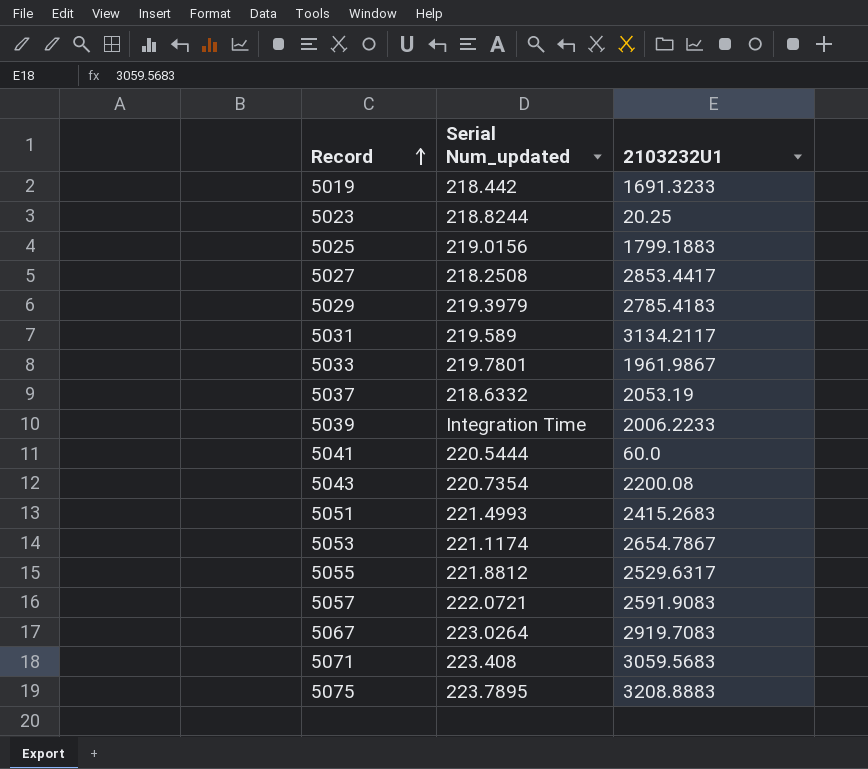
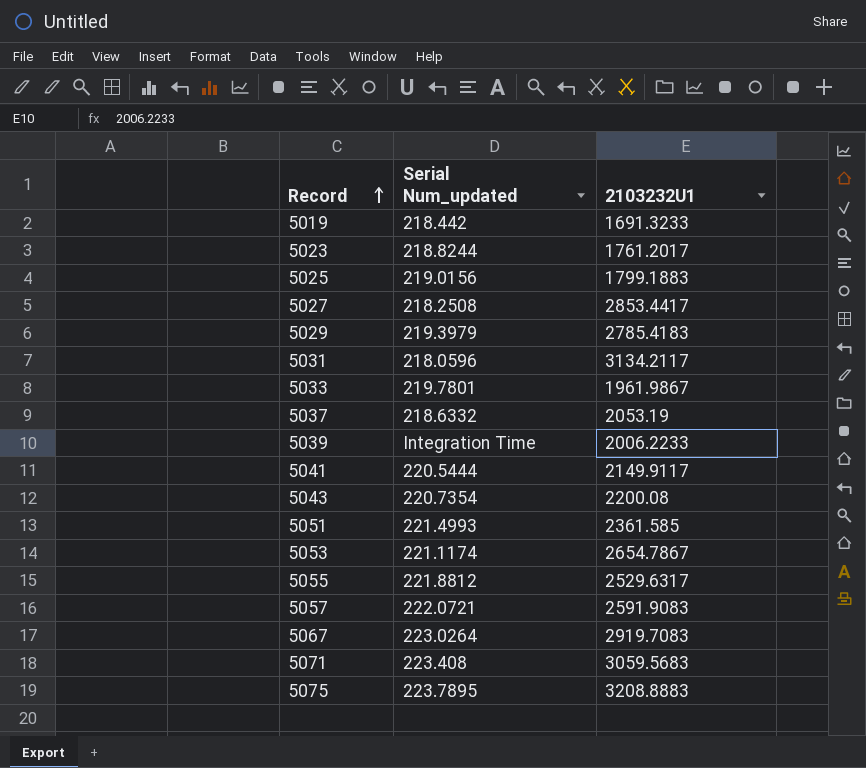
5023 | 2103232U1: 20.25 -> 1761.2017
5031 | Serial Num_updated: 219.589 -> 218.0596
5041 | 2103232U1: 60.0 -> 2149.9117
5051 | 2103232U1: 2415.2683 -> 2361.585

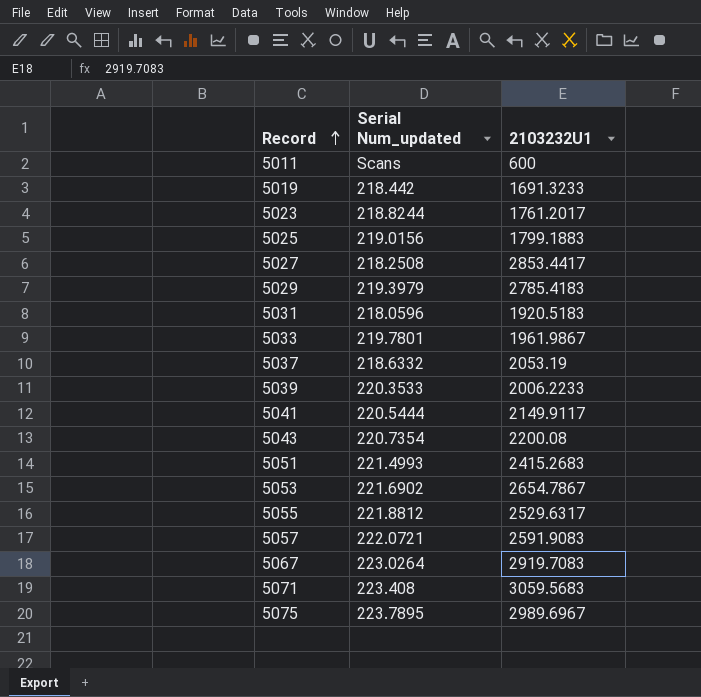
row 5011: none -> Scans | 600
5031 | 2103232U1: 3134.2117 -> 1920.5183
5039 | Serial Num_updated: Integration Time -> 220.3533
5051 | 2103232U1: 2361.585 -> 2415.2683
5053 | Serial Num_updated: 221.1174 -> 221.6902
5075 | 2103232U1: 3208.8883 -> 2989.6967

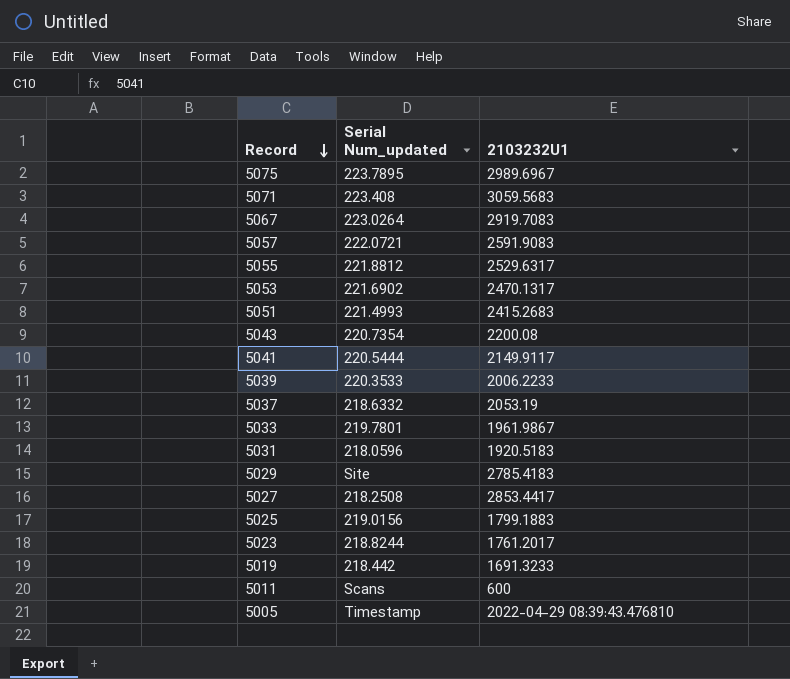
row order: Record ascending -> Record descending
5053 | 2103232U1: 2654.7867 -> 2470.1317
5029 | Serial Num_updated: 219.3979 -> Site
row 5005: none -> Timestamp | 2022-04-29 08:39:43.476810

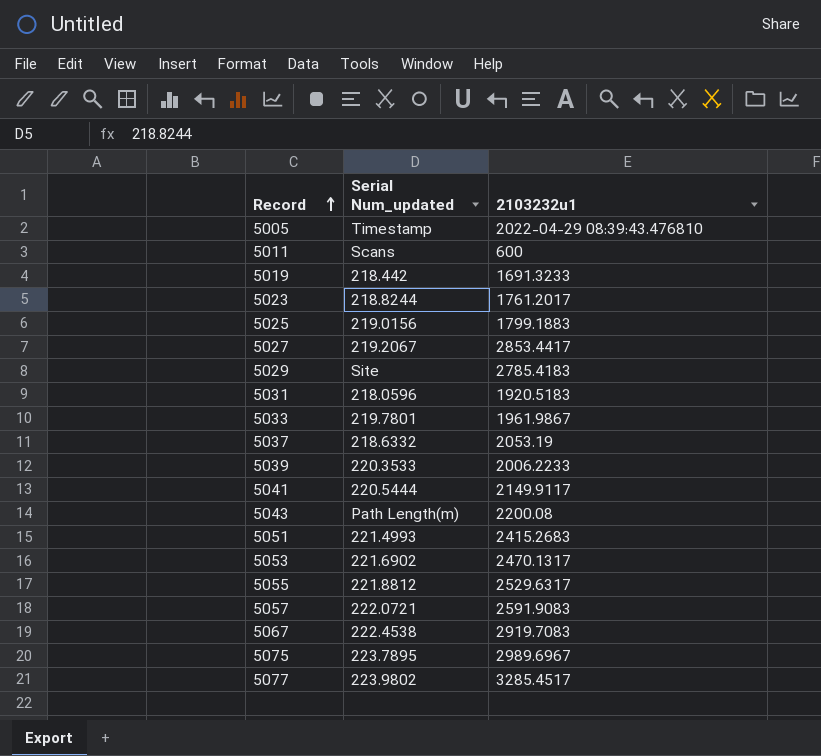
row order: Record descending -> Record ascending
column name: 2103232U1 -> 2103232u1
row 5071: 223.408 | 3059.5683 -> none
5027 | Serial Num_updated: 218.2508 -> 219.2067
5043 | Serial Num_updated: 220.7354 -> Path Length(m)
5067 | Serial Num_updated: 223.0264 -> 222.4538
row 5077: none -> 223.9802 | 3285.4517

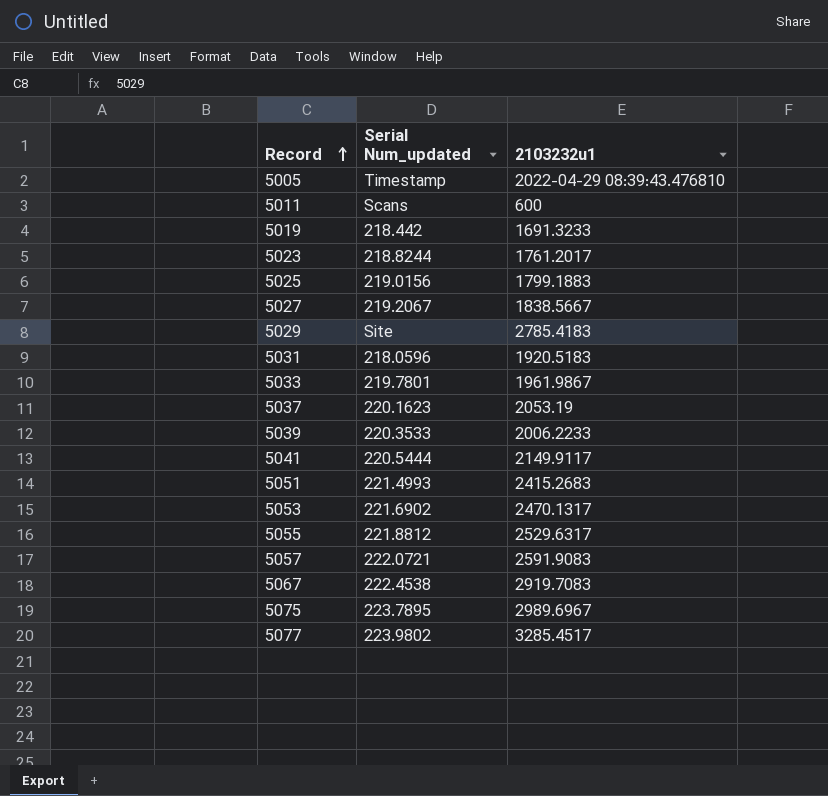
row 5043: Path Length(m) | 2200.08 -> none
5027 | 2103232u1: 2853.4417 -> 1838.5667
5037 | Serial Num_updated: 218.6332 -> 220.1623

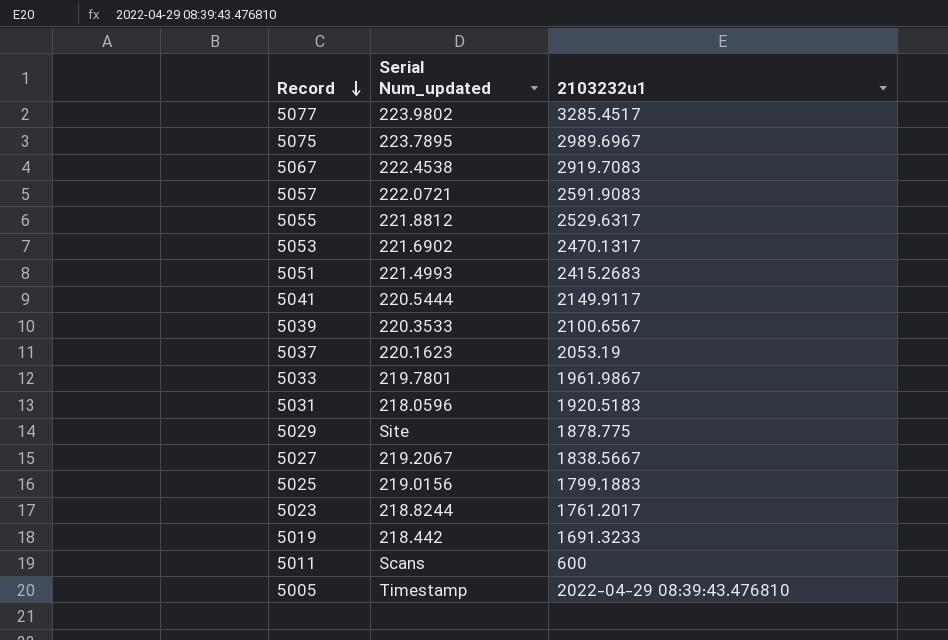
row order: Record ascending -> Record descending
5039 | 2103232u1: 2006.2233 -> 2100.6567
5029 | 2103232u1: 2785.4183 -> 1878.775

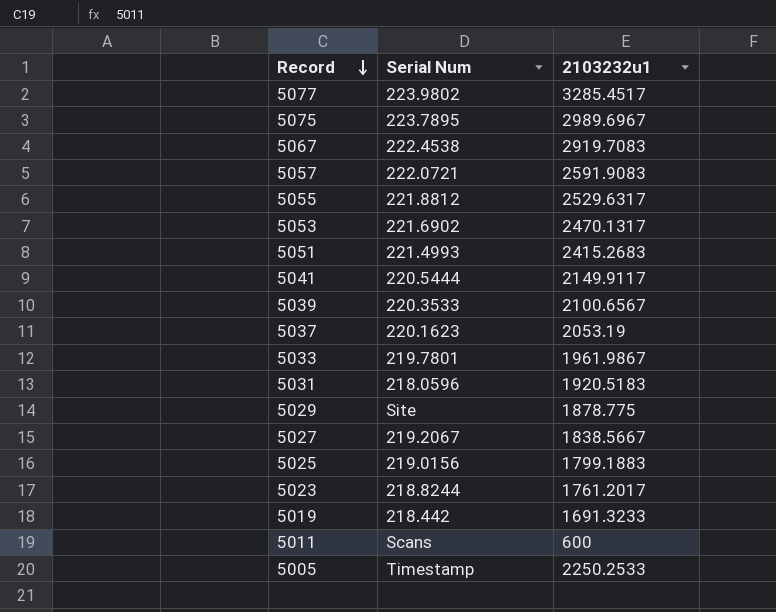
column name: Serial Num_updated -> Serial Num
5005 | 2103232u1: 2022-04-29 08:39:43.476810 -> 2250.2533

